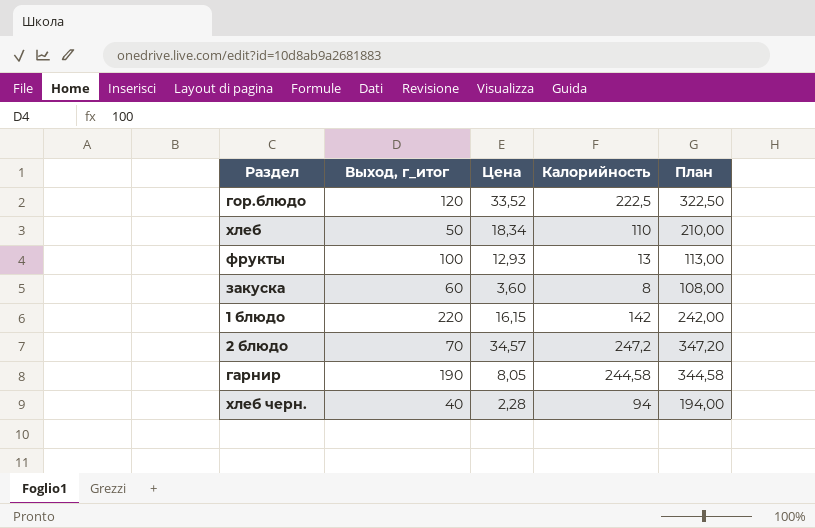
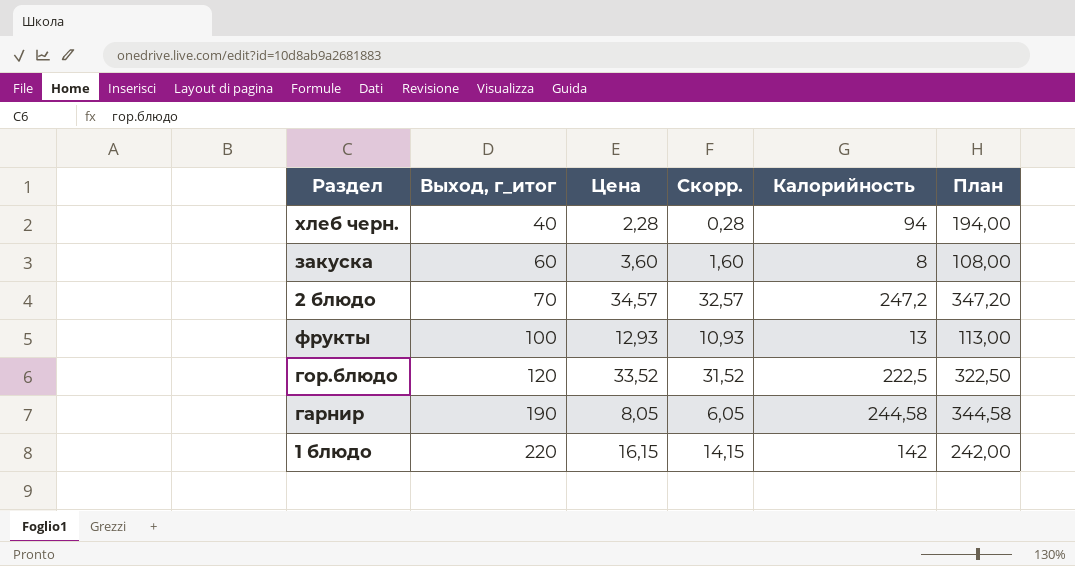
row order: none -> Выход, г_итог ascending
column Скорр. | formula: none -> [Цена] - 2
row хлеб: 50 | 18,34 | 110 | 210,00 -> none

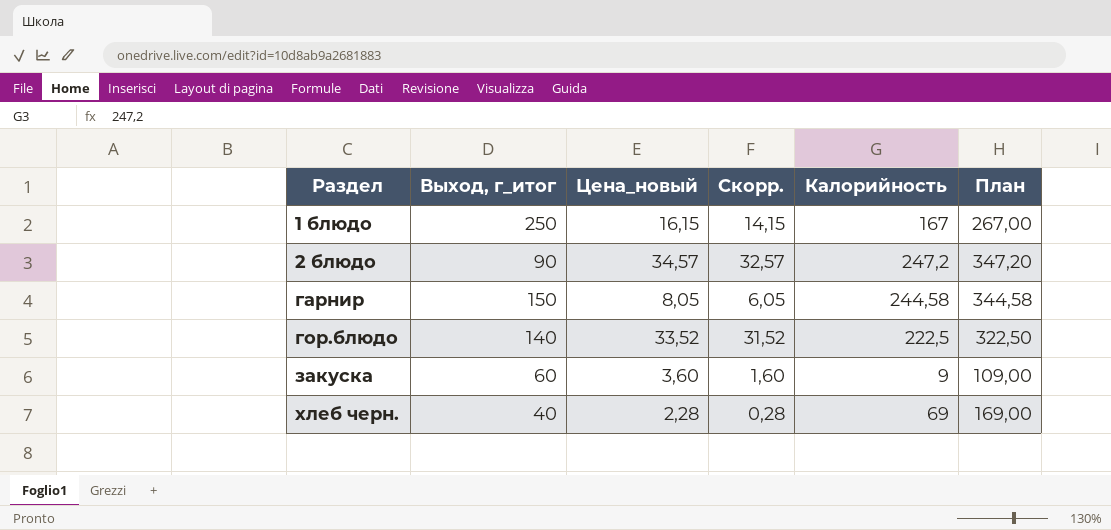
row order: Выход, г_итог ascending -> Раздел ascending
column name: Цена -> Цена_новый
row фрукты: 100 | 12,93 | 10,93 | 13 | 113,00 -> none
1 блюдо | Выход, г_итог: 220 -> 250
1 блюдо | Калорийность: 142 -> 167
1 блюдо | План: 242,00 -> 267,00
2 блюдо | Выход, г_итог: 70 -> 90
гарнир | Выход, г_итог: 190 -> 150
гор.блюдо | Выход, г_итог: 120 -> 140
закуска | Калорийность: 8 -> 9
закуска | План: 108,00 -> 109,00
хлеб черн. | Калорийность: 94 -> 69
хлеб черн. | План: 194,00 -> 169,00

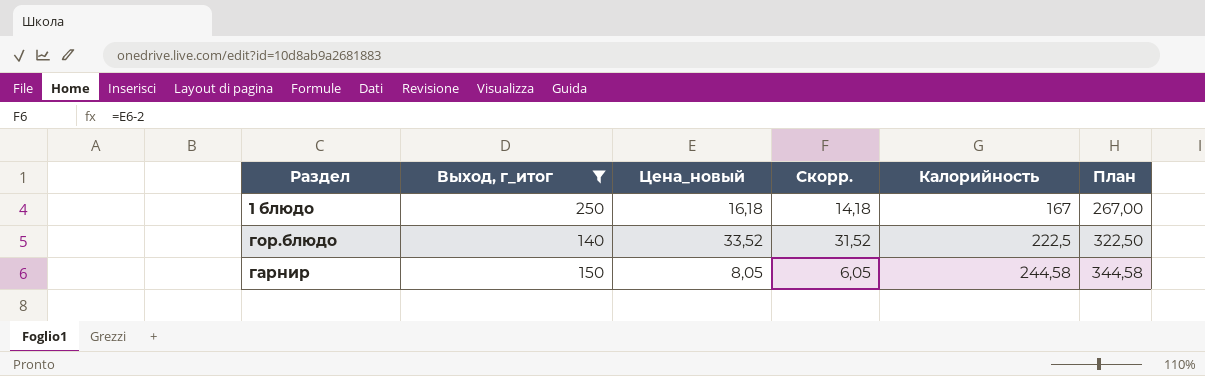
filter: none -> Выход, г_итог >= 140
row order: Раздел ascending -> Калорийность ascending
1 блюдо | Цена_новый: 16,15 -> 16,18
1 блюдо | Скорр.: 14,15 -> 14,18

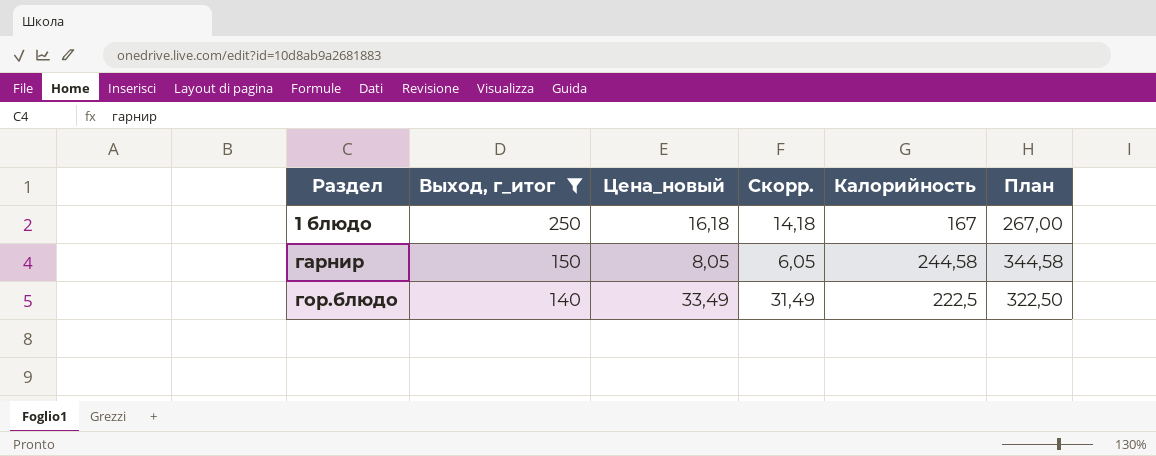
row order: Калорийность ascending -> Раздел ascending
гор.блюдо | Цена_новый: 33,52 -> 33,49
гор.блюдо | Скорр.: 31,52 -> 31,49

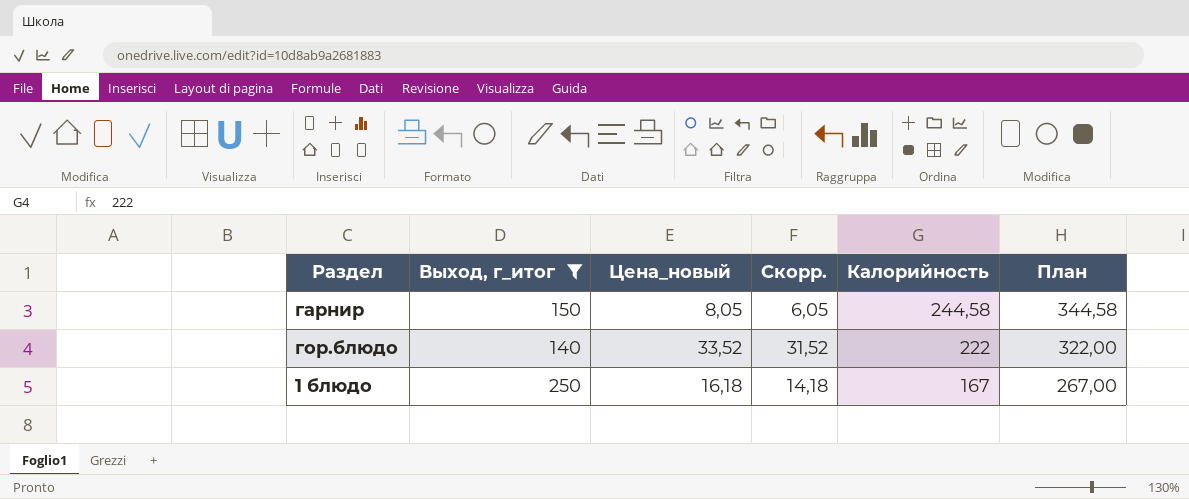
row order: Раздел ascending -> Калорийность descending
гор.блюдо | Цена_новый: 33,49 -> 33,52
гор.блюдо | Скорр.: 31,49 -> 31,52
гор.блюдо | Калорийность: 222,5 -> 222
гор.блюдо | План: 322,50 -> 322,00

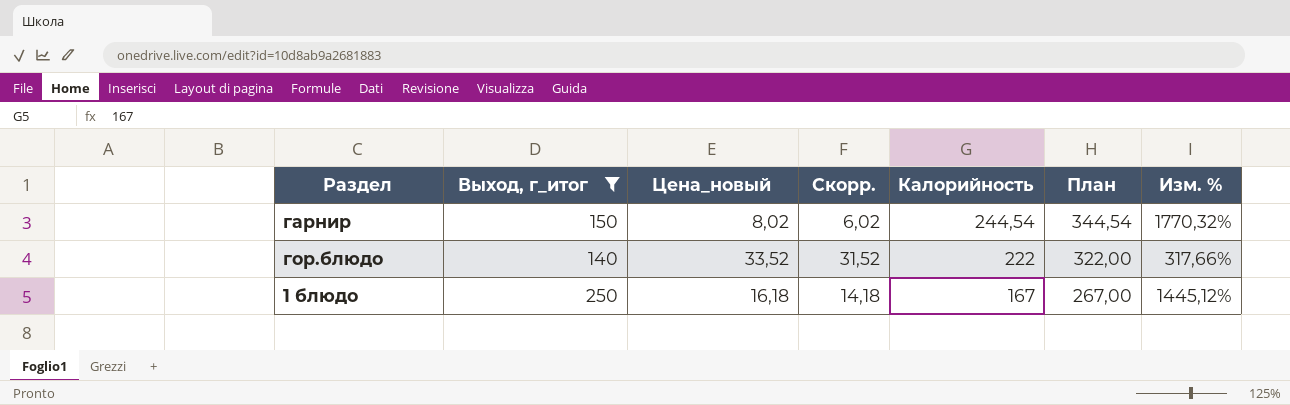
column Изм. % | formula: none -> ([Выход, г_итог] - [Цена_новый]) / [Цена_новый]
гарнир | Цена_новый: 8,05 -> 8,02
гарнир | Скорр.: 6,05 -> 6,02
гарнир | Калорийность: 244,58 -> 244,54
гарнир | План: 344,58 -> 344,54

